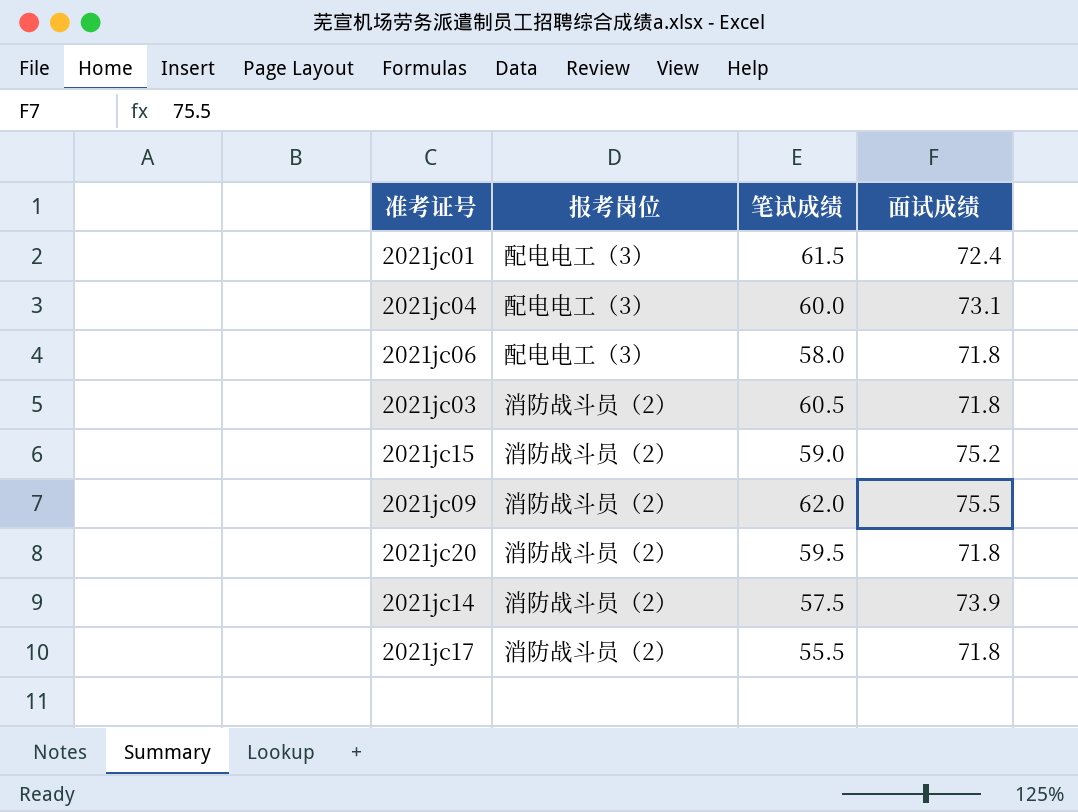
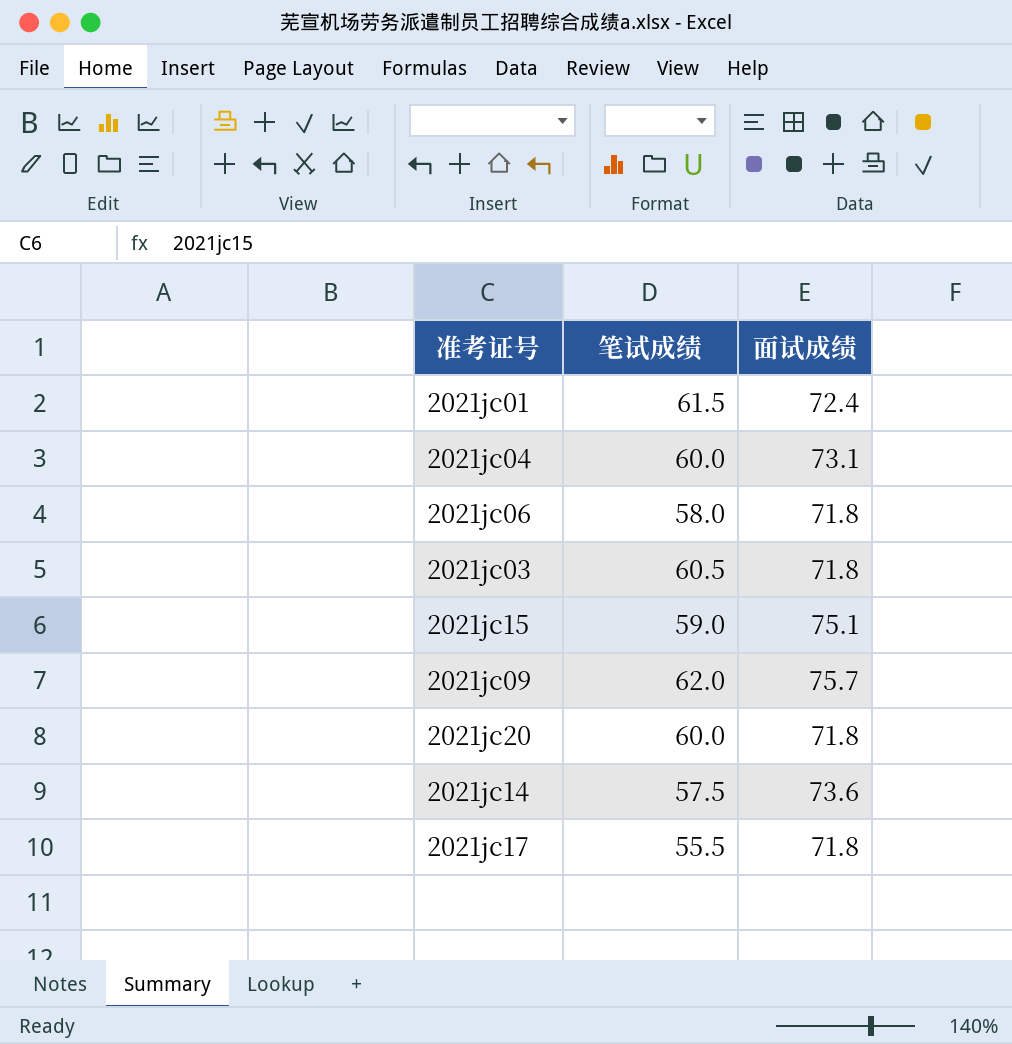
column 报考岗位 | position: 2 -> none
2021jc15 | 面试成绩: 75.2 -> 75.1
2021jc09 | 面试成绩: 75.5 -> 75.7
2021jc20 | 笔试成绩: 59.5 -> 60.0
2021jc14 | 面试成绩: 73.9 -> 73.6

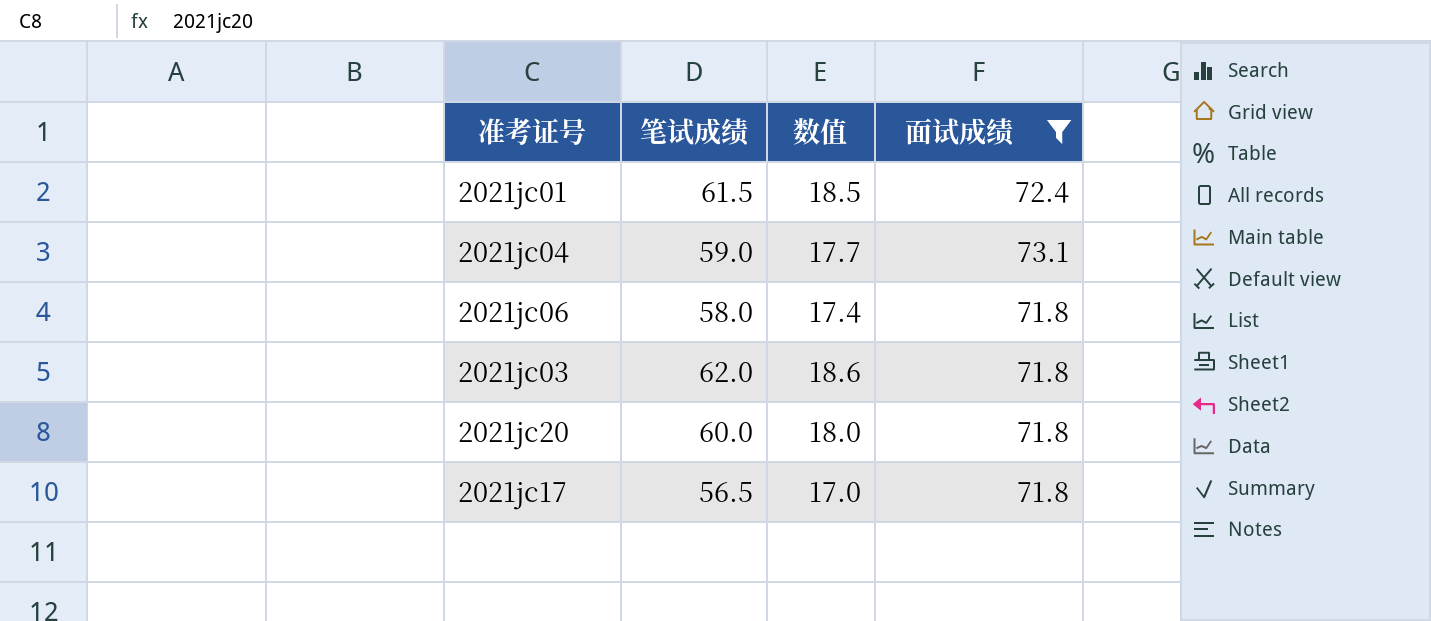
filter: none -> 面试成绩 <= 73.1
column 数值 | formula: none -> [笔试成绩] * 0.3
2021jc04 | 笔试成绩: 60.0 -> 59.0
2021jc03 | 笔试成绩: 60.5 -> 62.0
2021jc17 | 笔试成绩: 55.5 -> 56.5

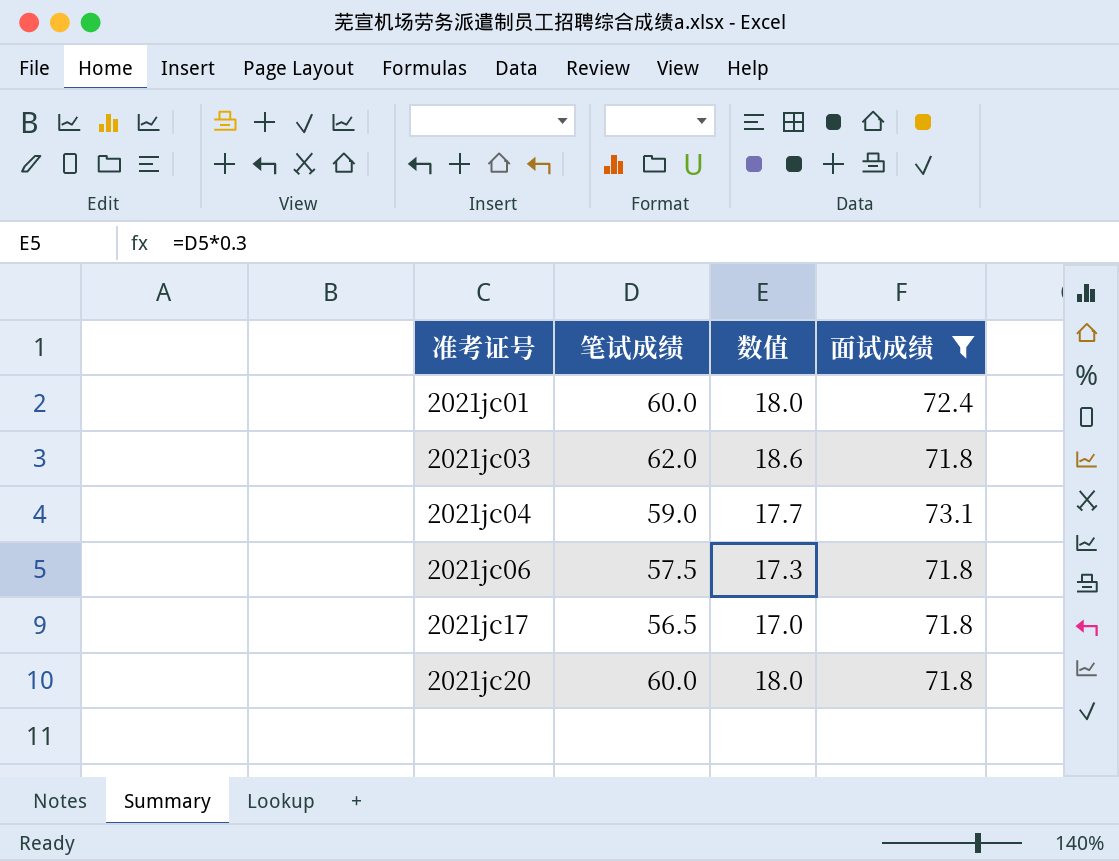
row order: none -> 准考证号 ascending
2021jc01 | 笔试成绩: 61.5 -> 60.0
2021jc01 | 数值: 18.5 -> 18.0
2021jc06 | 笔试成绩: 58.0 -> 57.5
2021jc06 | 数值: 17.4 -> 17.3

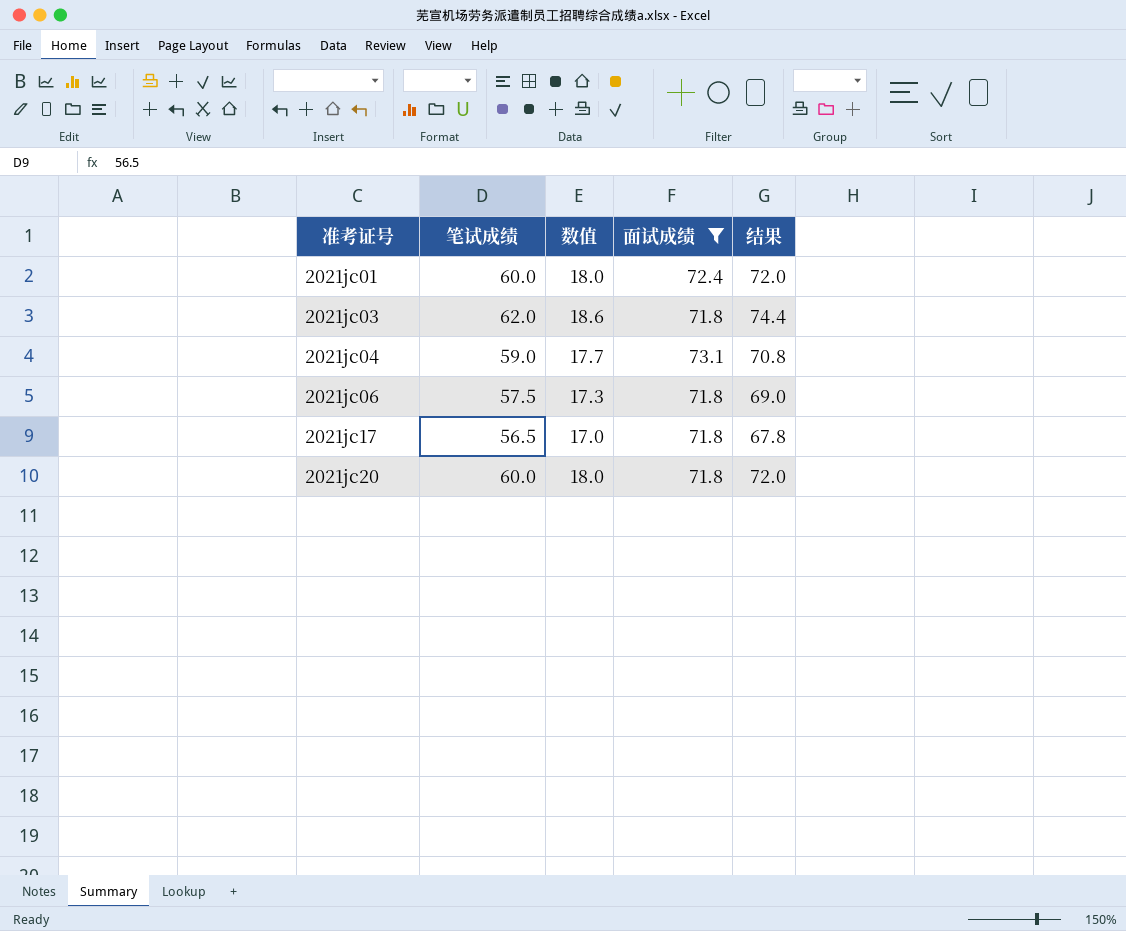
column 结果 | formula: none -> [笔试成绩] * 1.2

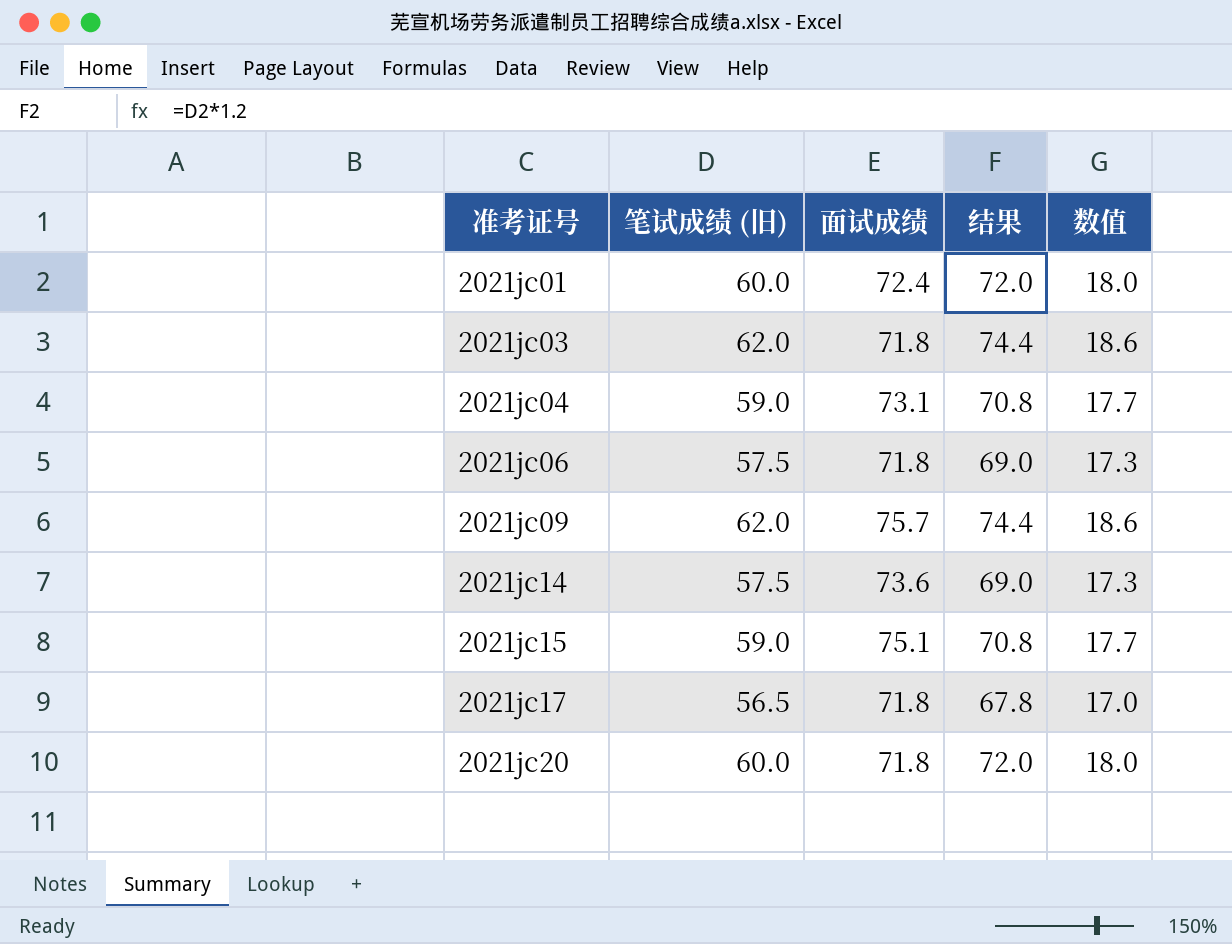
filter: 面试成绩 <= 73.1 -> none
column name: 笔试成绩 -> 笔试成绩 (旧)
column 数值 | position: 3 -> 5

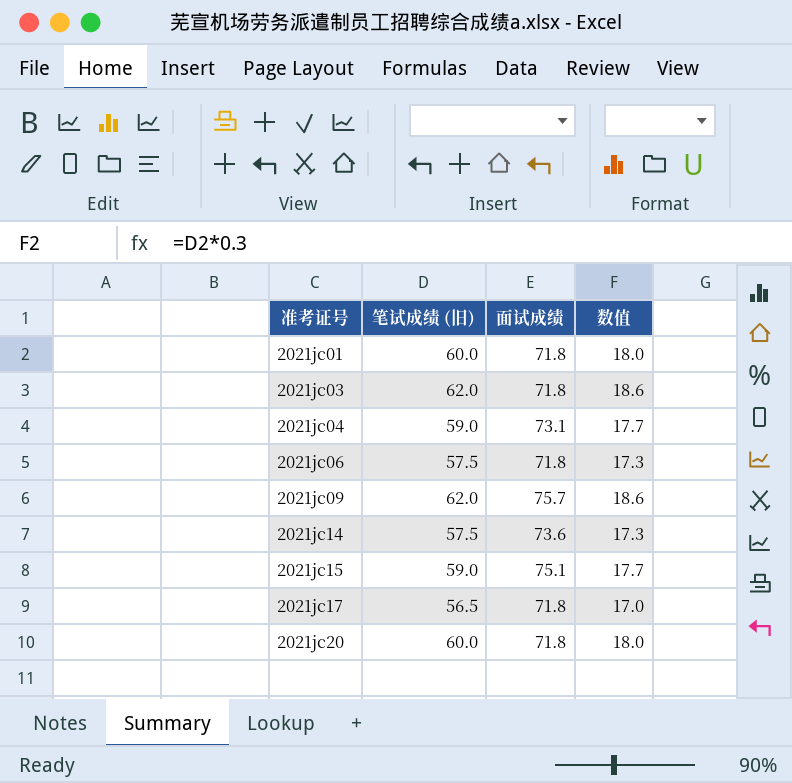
column 结果 | formula: [笔试成绩 (旧)] * 1.2 -> none
2021jc01 | 面试成绩: 72.4 -> 71.8

